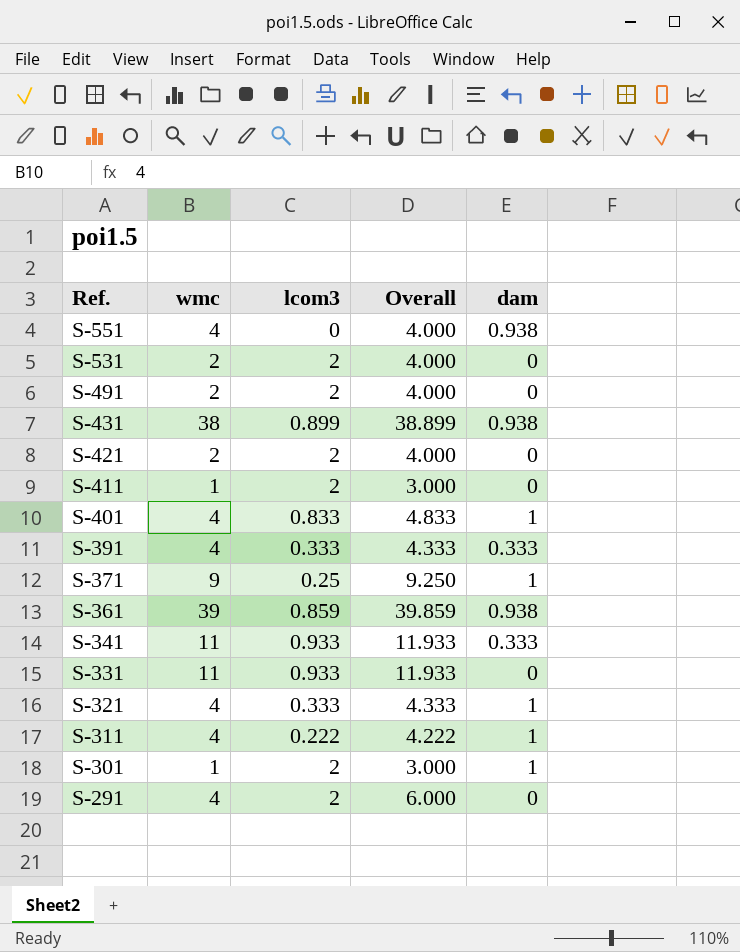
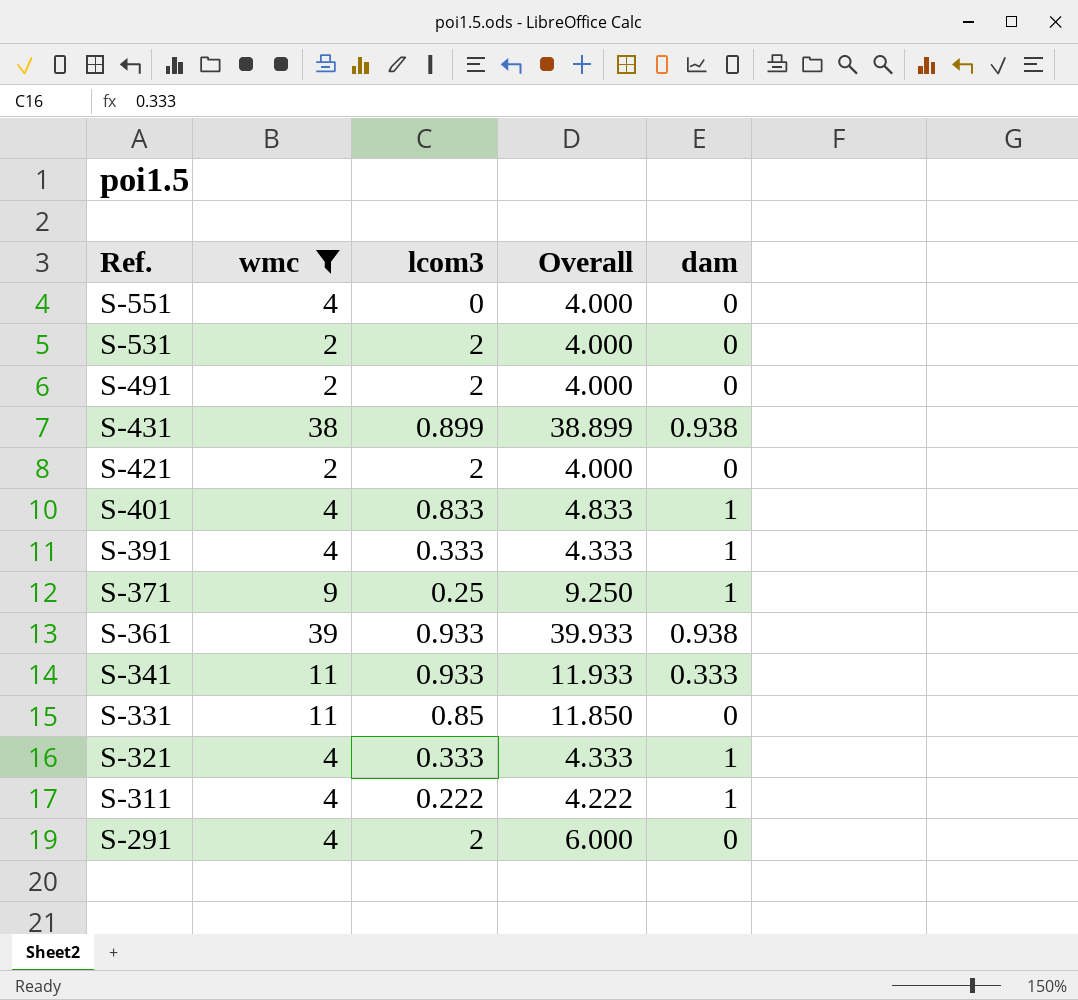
filter: none -> wmc != 1
S-551 | dam: 0.938 -> 0
S-391 | dam: 0.333 -> 1
S-361 | lcom3: 0.859 -> 0.933
S-361 | Overall: 39.859 -> 39.933
S-331 | lcom3: 0.933 -> 0.85
S-331 | Overall: 11.933 -> 11.850

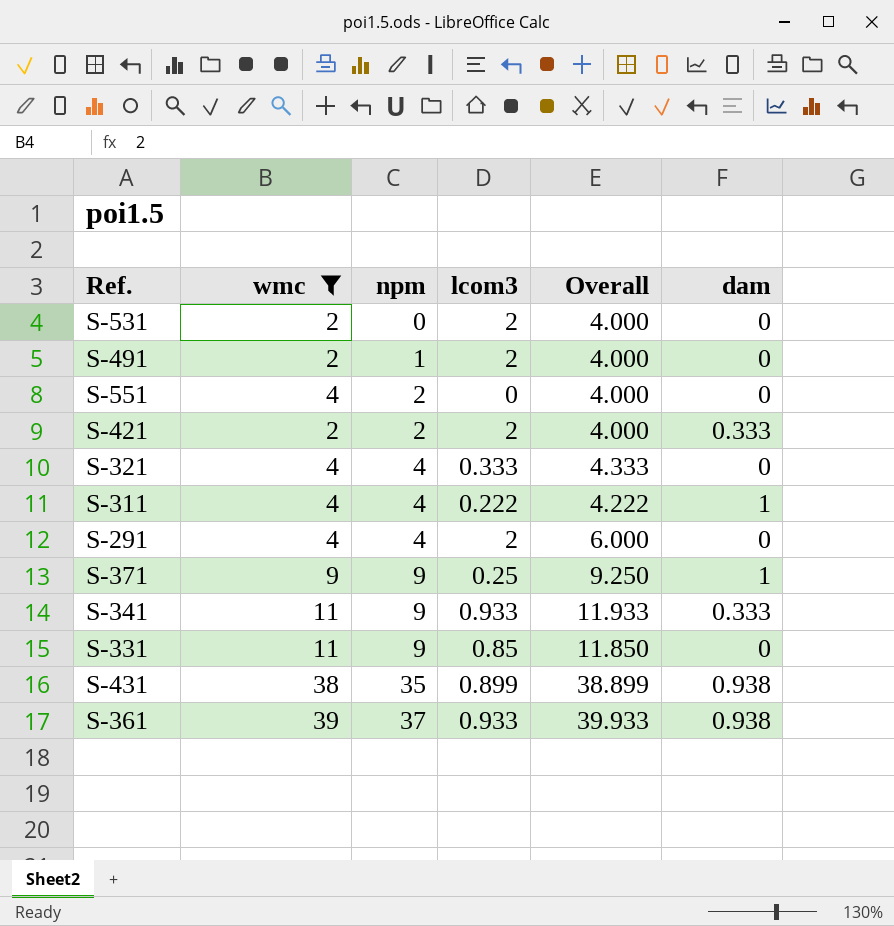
row order: Ref. descending -> npm ascending
column npm | position: none -> 3
row S-401: 4 | 0.833 | 4.833 | 1 -> none
row S-391: 4 | 0.333 | 4.333 | 1 -> none
S-421 | dam: 0 -> 0.333
S-321 | dam: 1 -> 0

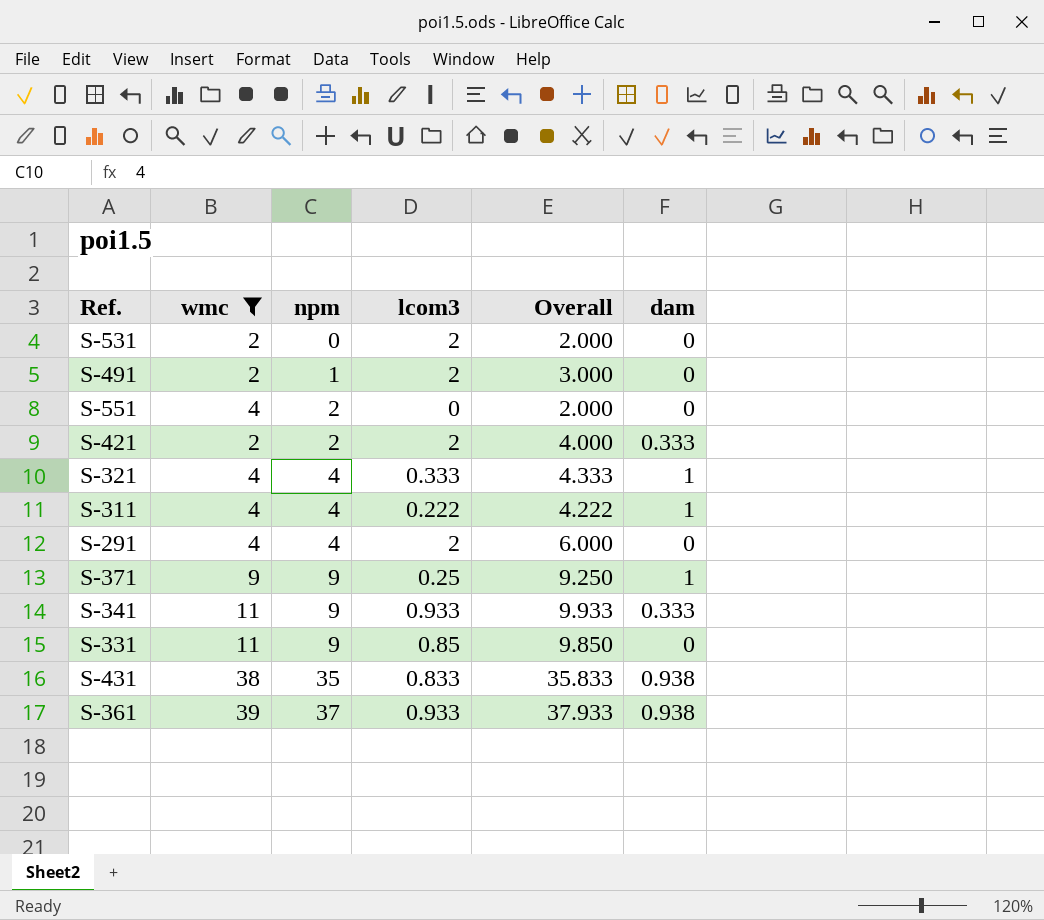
column Overall | formula: [wmc] + [lcom3] -> [npm] + [lcom3]
S-321 | dam: 0 -> 1
S-431 | lcom3: 0.899 -> 0.833

